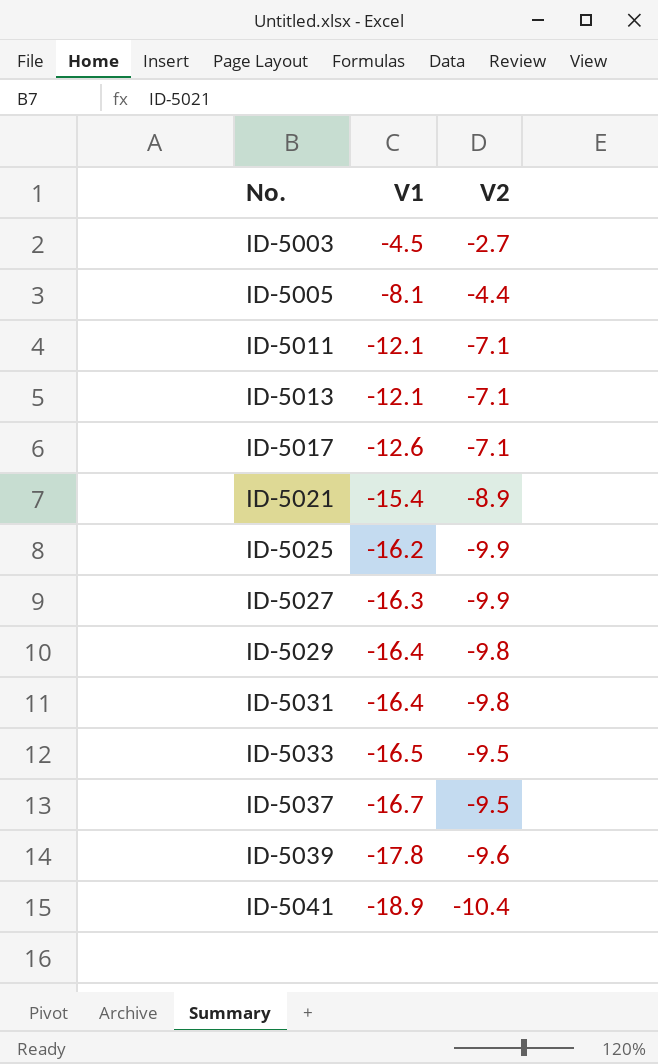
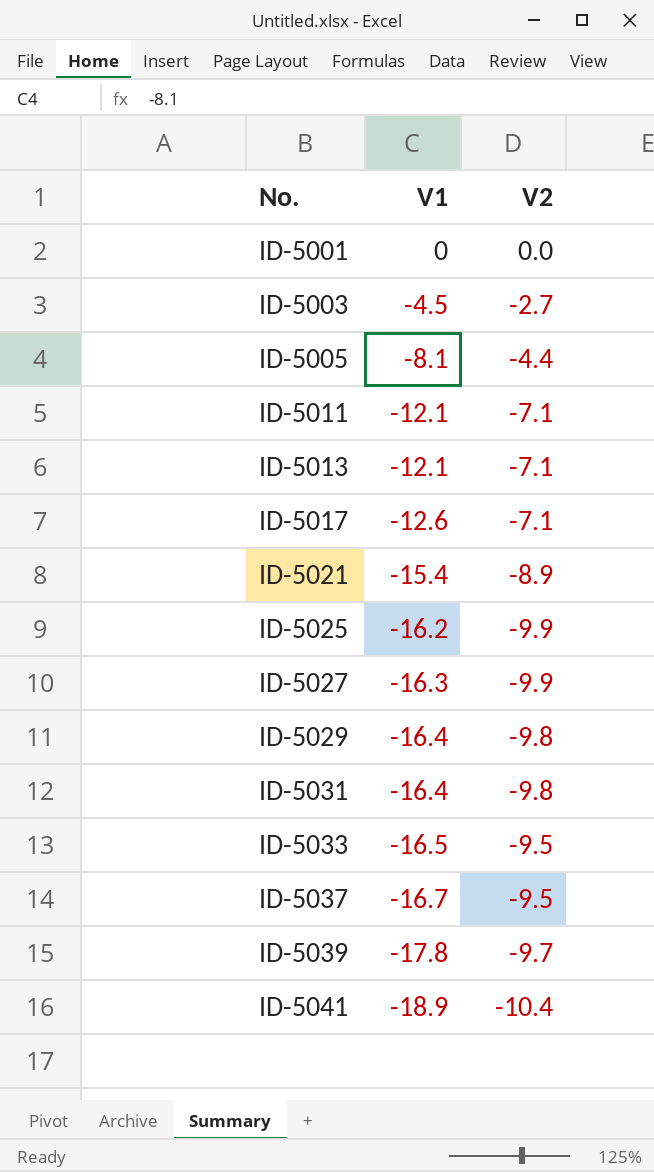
row ID-5001: none -> 0 | 0.0
ID-5039 | V2: -9.6 -> -9.7

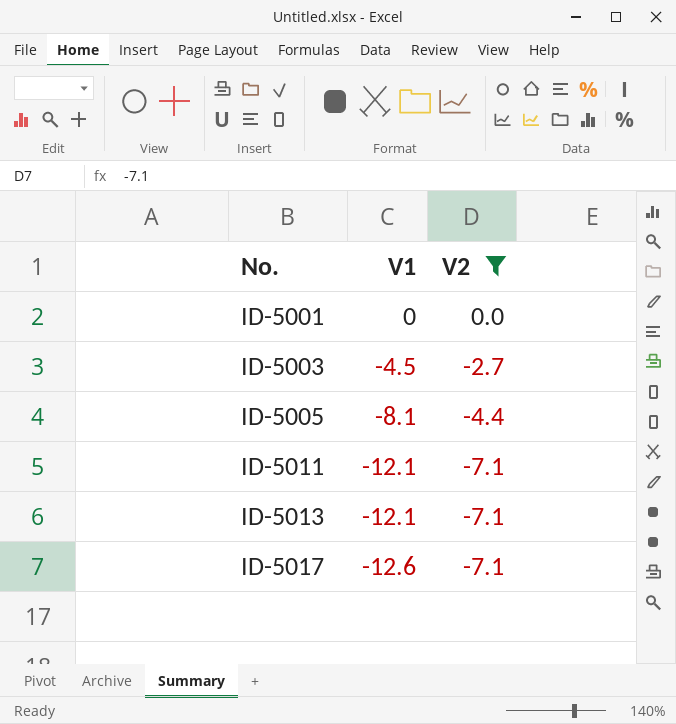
filter: none -> V2 >= -7.1

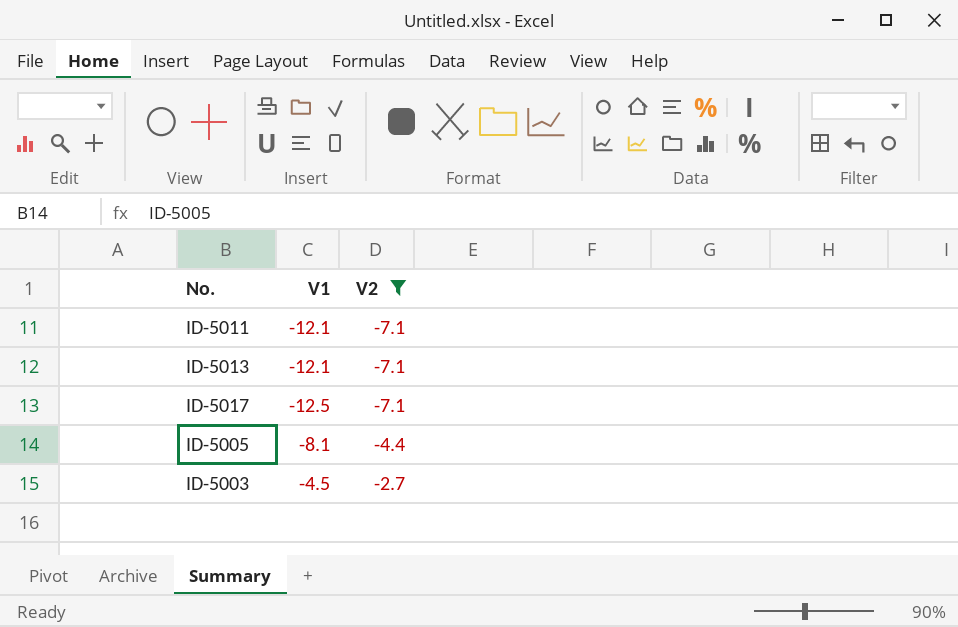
row order: No. ascending -> V2 ascending
row ID-5001: 0 | 0.0 -> none
ID-5017 | V1: -12.6 -> -12.5

